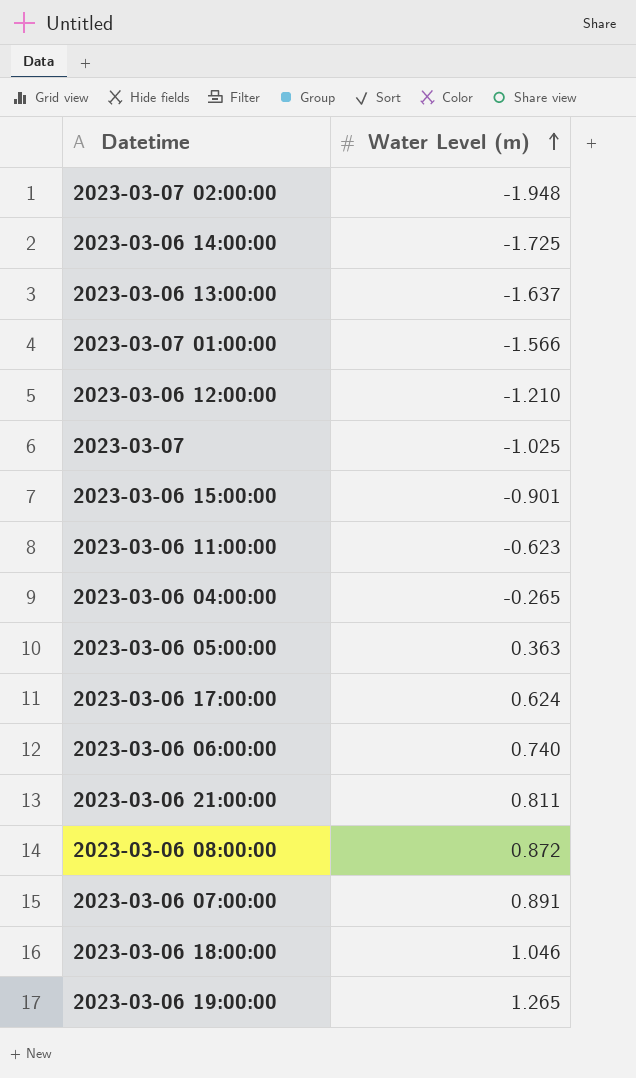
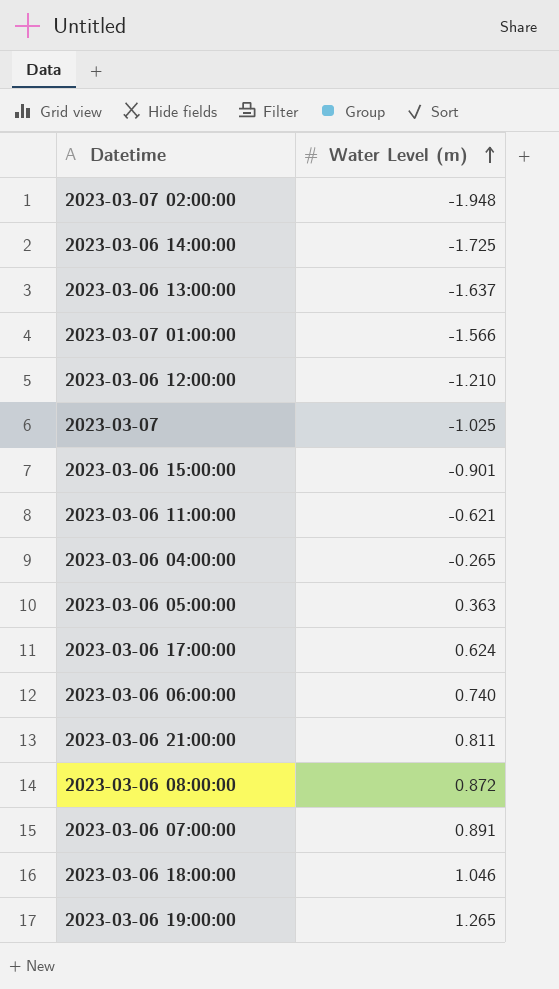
2023-03-06 11:00:00 | Water Level (m): -0.623 -> -0.621

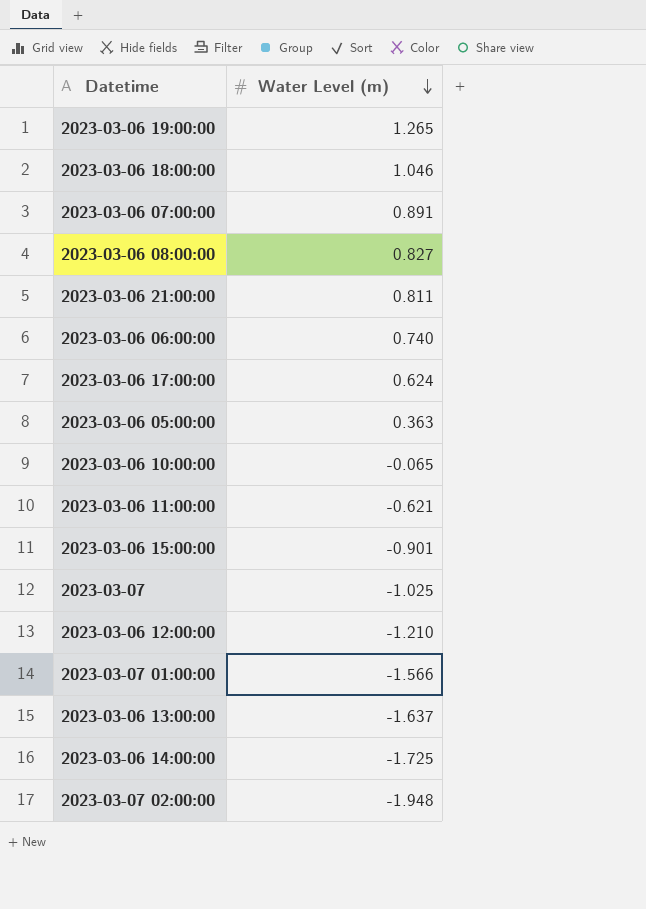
row order: Water Level (m) ascending -> Water Level (m) descending
row 2023-03-06 04:00:00: -0.265 -> none
2023-03-06 08:00:00 | Water Level (m): 0.872 -> 0.827
row 2023-03-06 10:00:00: none -> -0.065

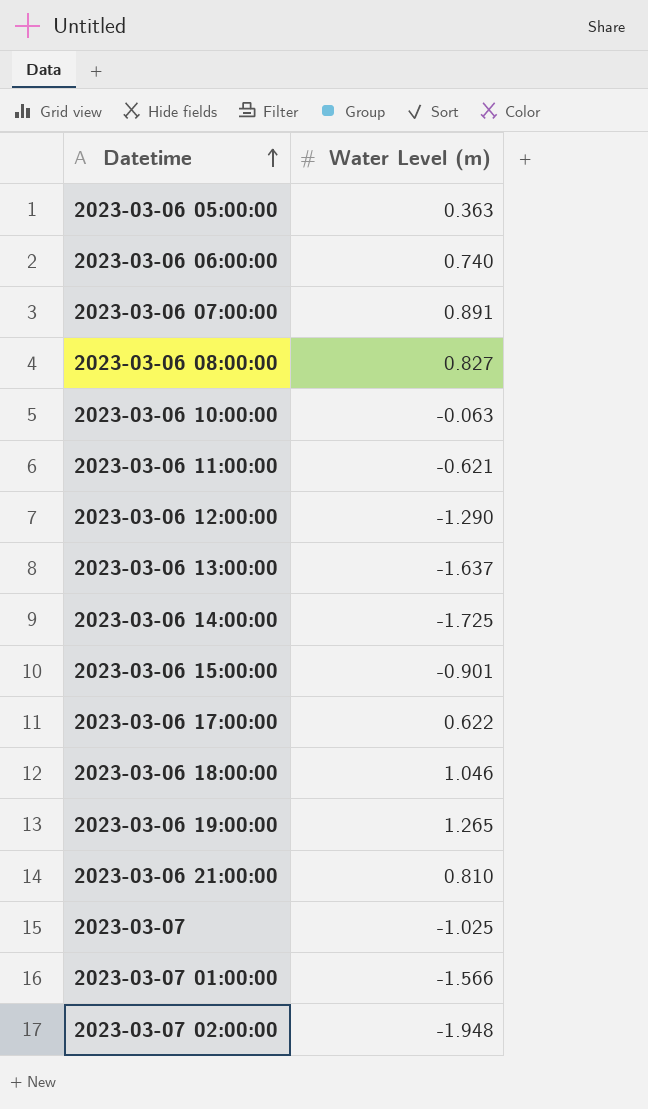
row order: Water Level (m) descending -> Datetime ascending
2023-03-06 10:00:00 | Water Level (m): -0.065 -> -0.063
2023-03-06 12:00:00 | Water Level (m): -1.210 -> -1.290
2023-03-06 17:00:00 | Water Level (m): 0.624 -> 0.622
2023-03-06 21:00:00 | Water Level (m): 0.811 -> 0.810

